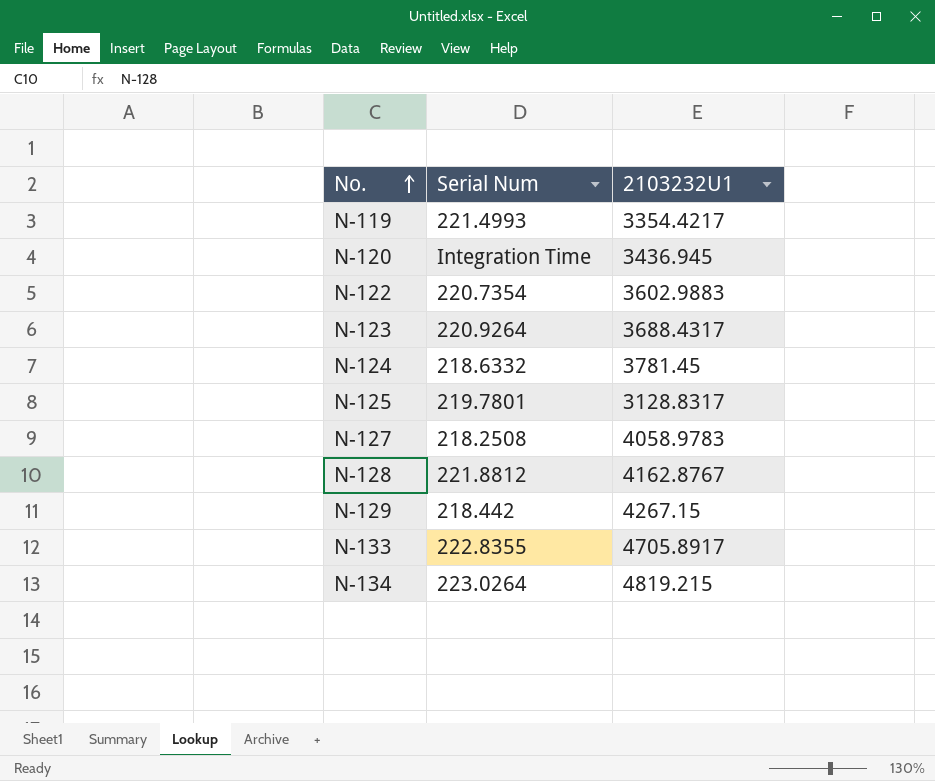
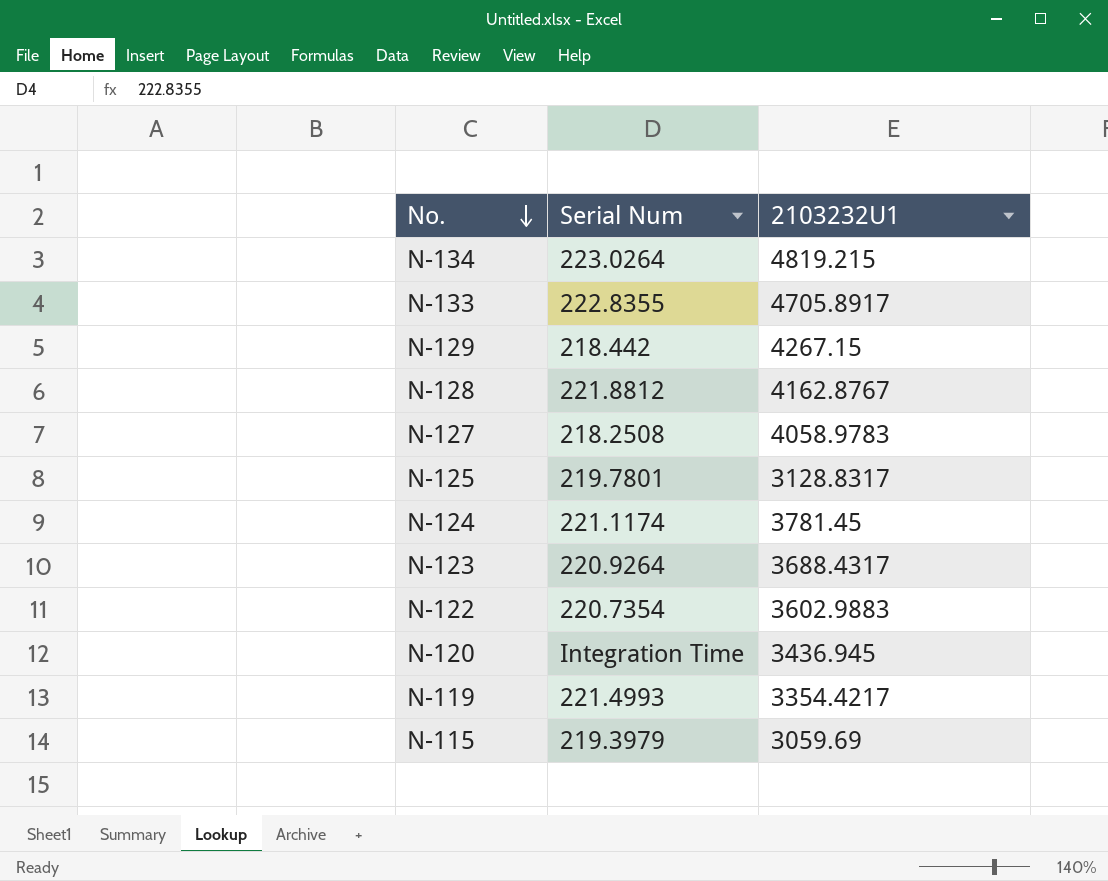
row order: No. ascending -> No. descending
N-124 | Serial Num: 218.6332 -> 221.1174
row N-115: none -> 219.3979 | 3059.69

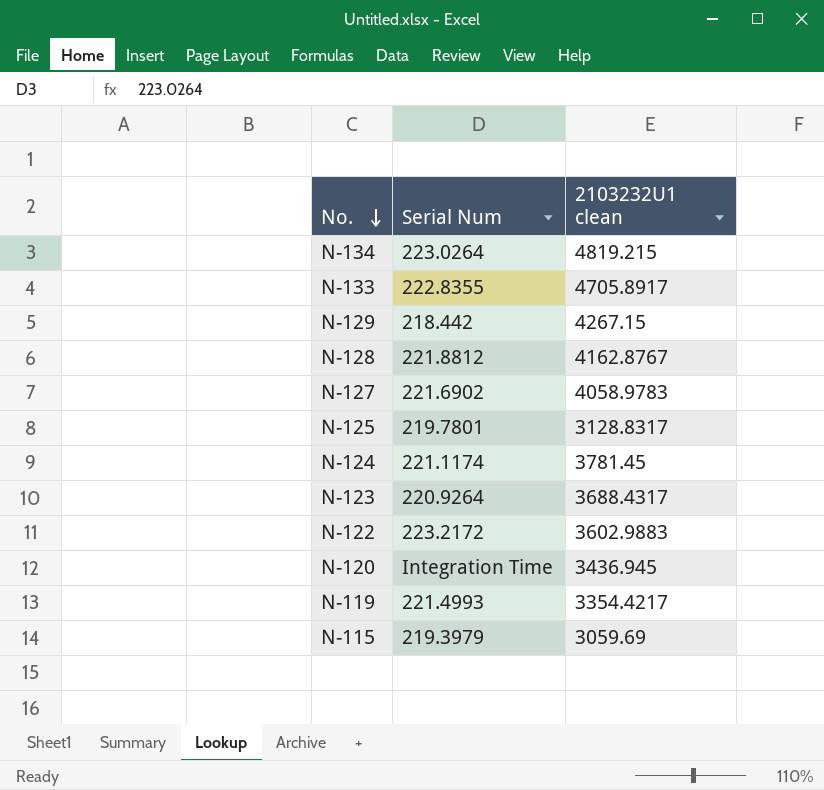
column name: 2103232U1 -> 2103232U1 clean
N-127 | Serial Num: 218.2508 -> 221.6902
N-122 | Serial Num: 220.7354 -> 223.2172

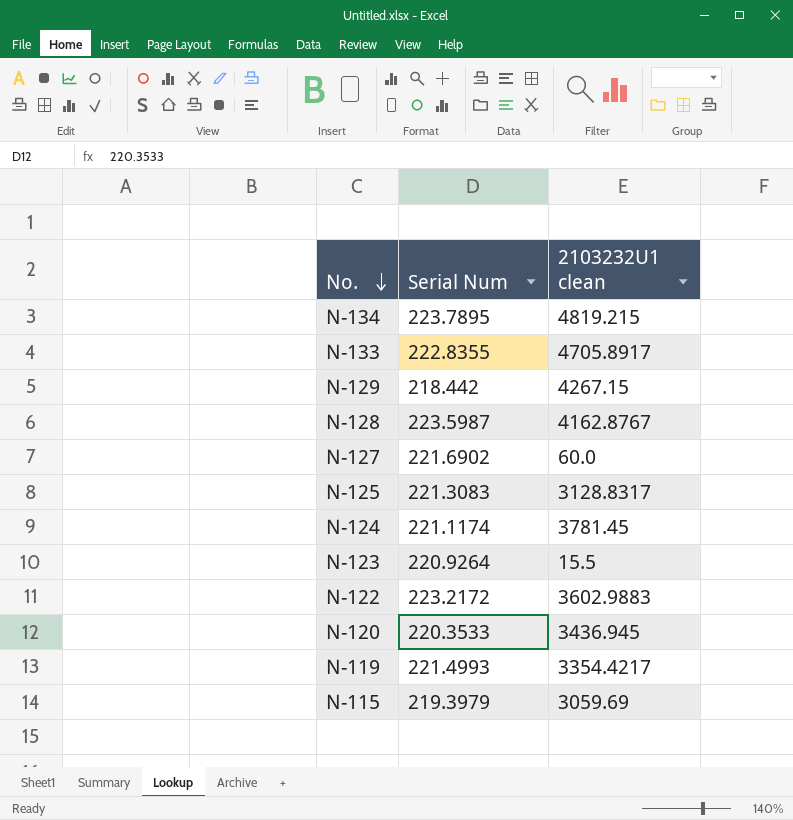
N-134 | Serial Num: 223.0264 -> 223.7895
N-128 | Serial Num: 221.8812 -> 223.5987
N-127 | 2103232U1 clean: 4058.9783 -> 60.0
N-125 | Serial Num: 219.7801 -> 221.3083
N-123 | 2103232U1 clean: 3688.4317 -> 15.5
N-120 | Serial Num: Integration Time -> 220.3533

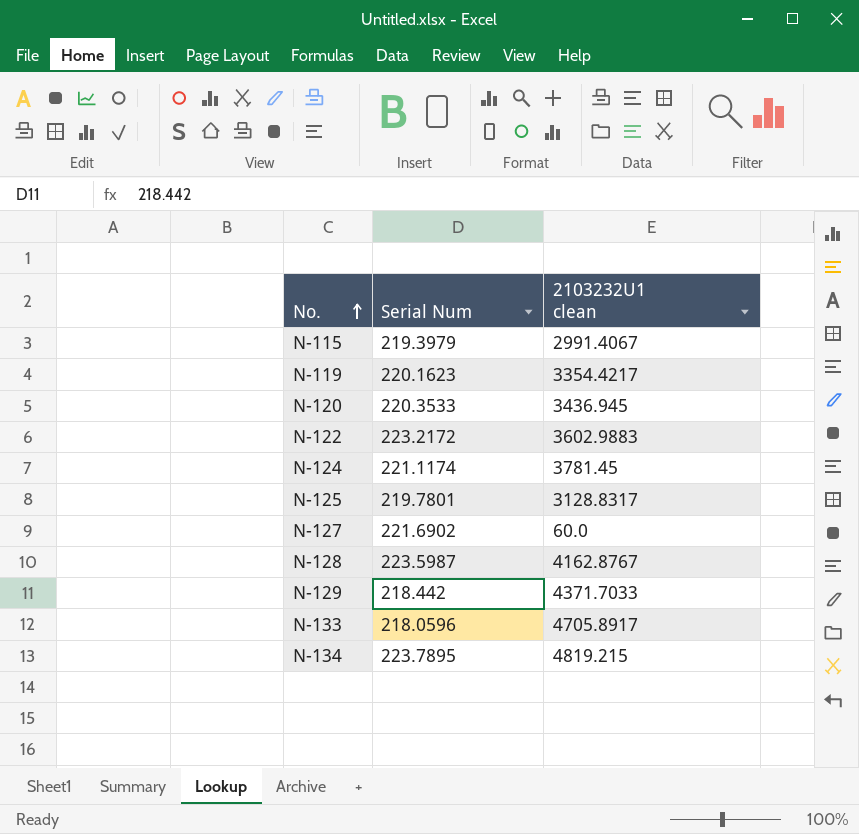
row order: No. descending -> No. ascending
row N-123: 220.9264 | 15.5 -> none
N-115 | 2103232U1 clean: 3059.69 -> 2991.4067
N-119 | Serial Num: 221.4993 -> 220.1623
N-125 | Serial Num: 221.3083 -> 219.7801
N-129 | 2103232U1 clean: 4267.15 -> 4371.7033
N-133 | Serial Num: 222.8355 -> 218.0596

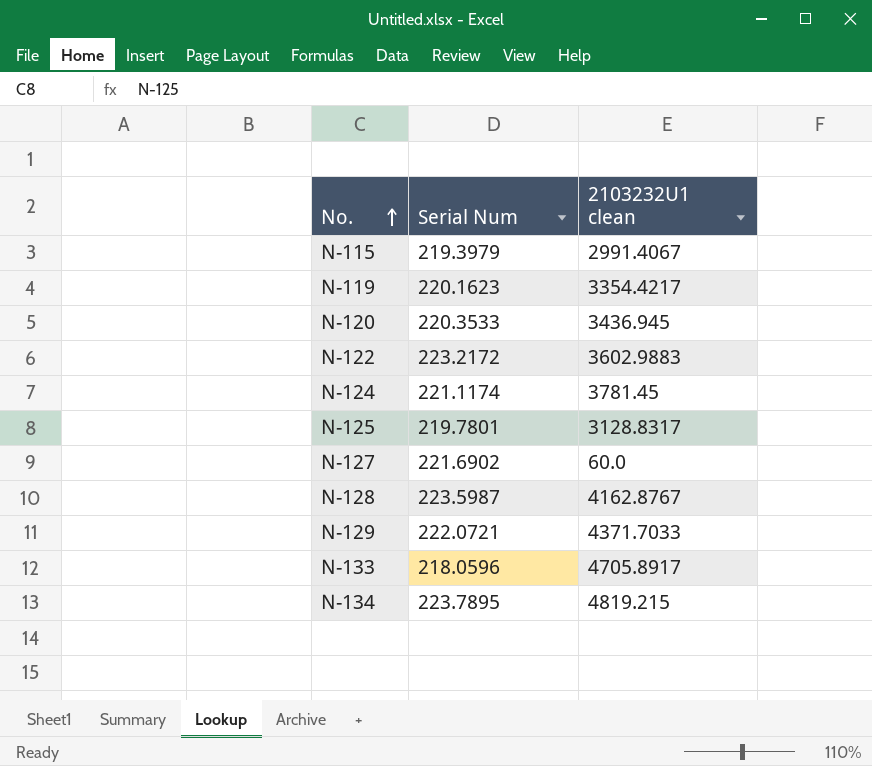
N-129 | Serial Num: 218.442 -> 222.0721

